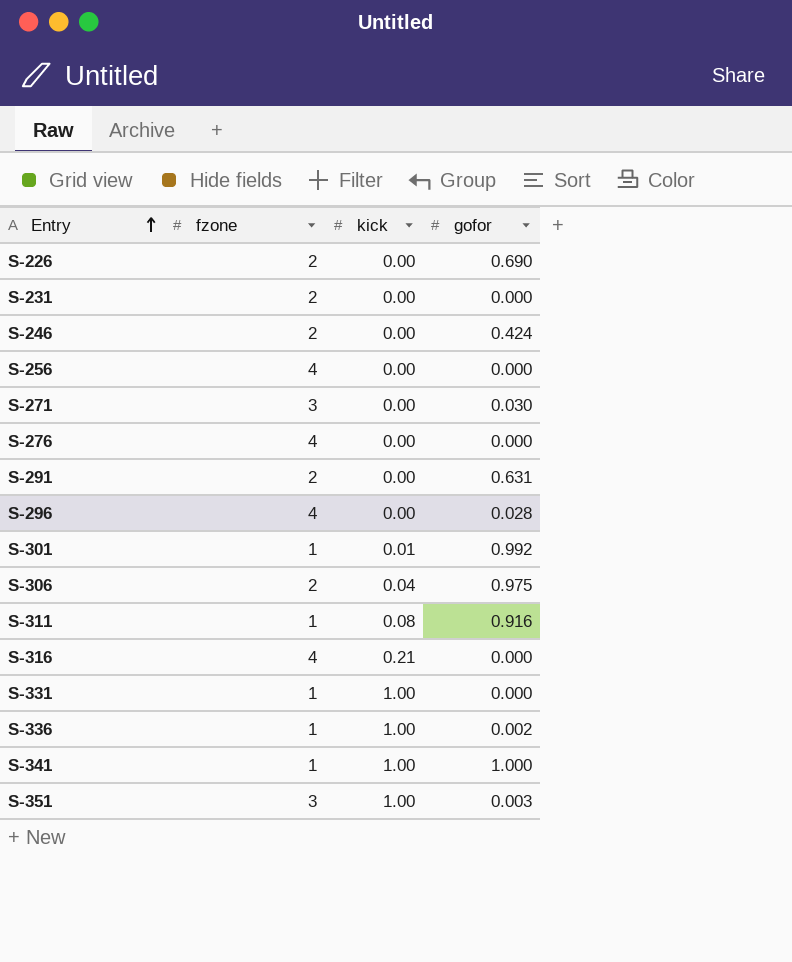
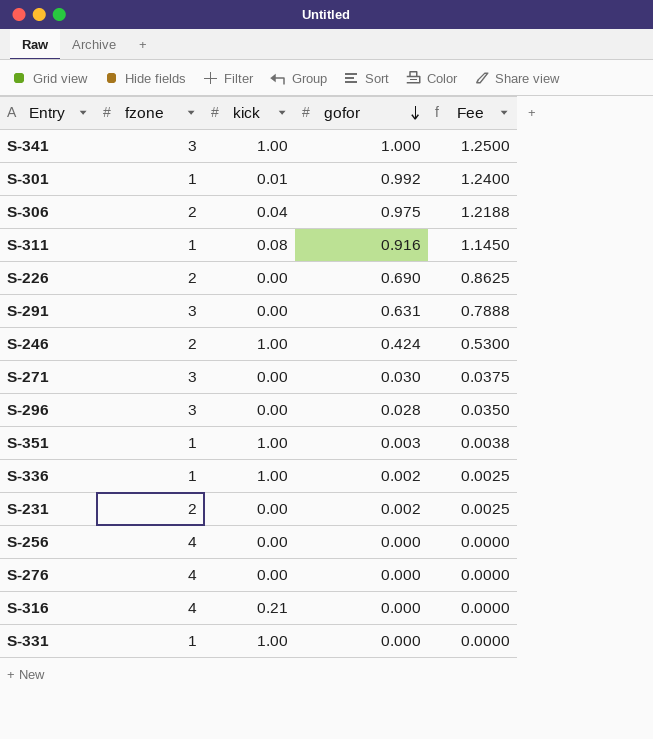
row order: Entry ascending -> gofor descending
column Fee | formula: none -> [gofor] * 1.25
S-341 | fzone: 1 -> 3
S-291 | fzone: 2 -> 3
S-246 | kick: 0.00 -> 1.00
S-296 | fzone: 4 -> 3
S-351 | fzone: 3 -> 1
S-231 | gofor: 0.000 -> 0.002

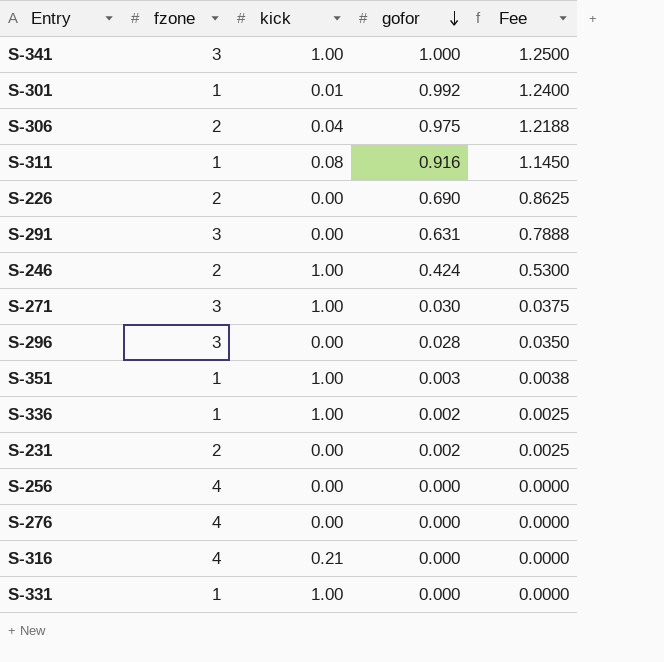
S-271 | kick: 0.00 -> 1.00

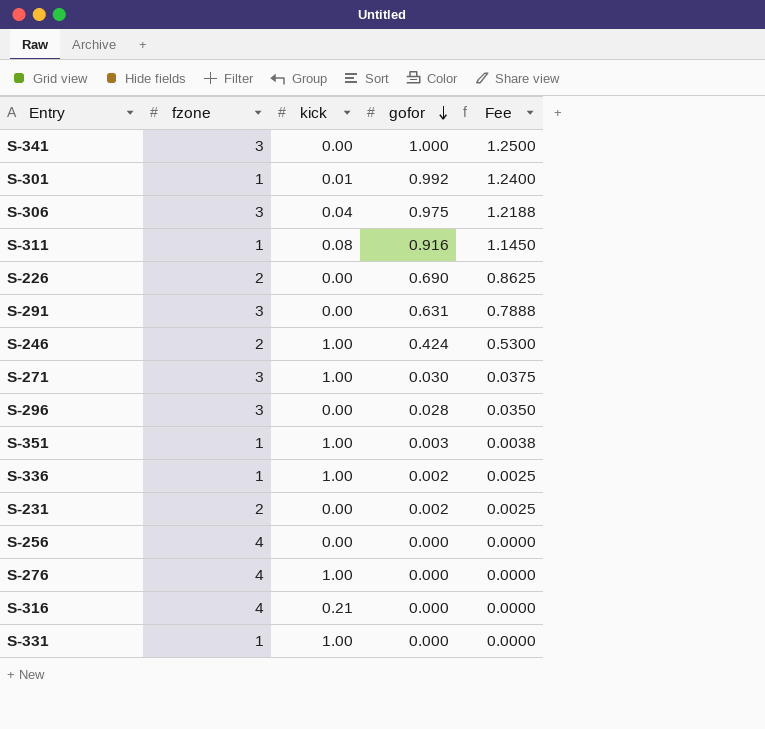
S-341 | kick: 1.00 -> 0.00
S-306 | fzone: 2 -> 3
S-276 | kick: 0.00 -> 1.00

